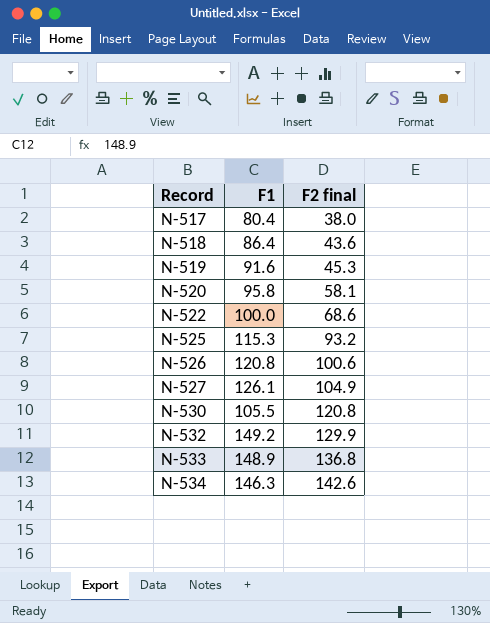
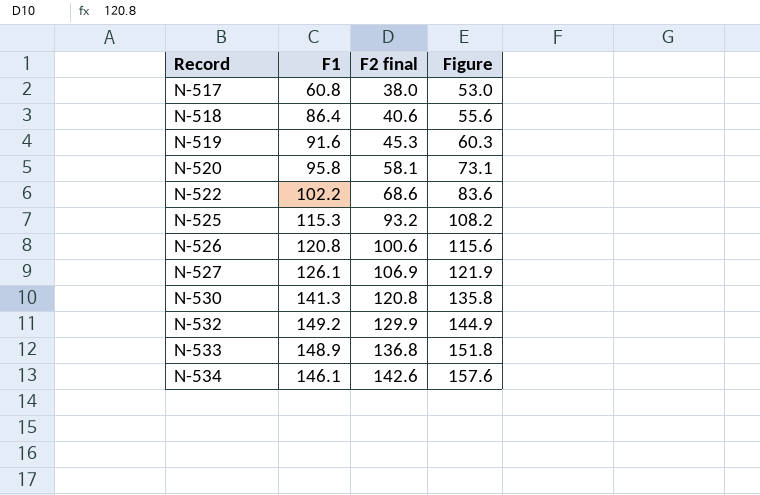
column Figure | formula: none -> [F2 final] + 15
N-517 | F1: 80.4 -> 60.8
N-518 | F2 final: 43.6 -> 40.6
N-522 | F1: 100.0 -> 102.2
N-527 | F2 final: 104.9 -> 106.9
N-530 | F1: 105.5 -> 141.3
N-534 | F1: 146.3 -> 146.1

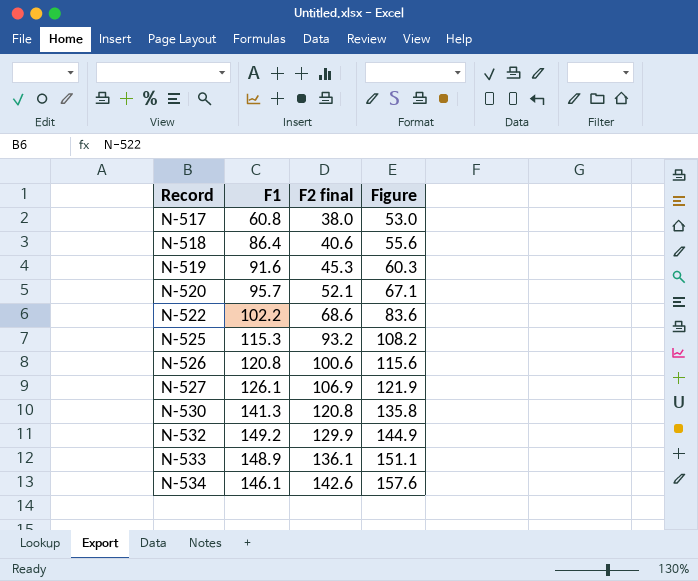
N-520 | F1: 95.8 -> 95.7
N-520 | F2 final: 58.1 -> 52.1
N-520 | Figure: 73.1 -> 67.1
N-533 | F2 final: 136.8 -> 136.1
N-533 | Figure: 151.8 -> 151.1

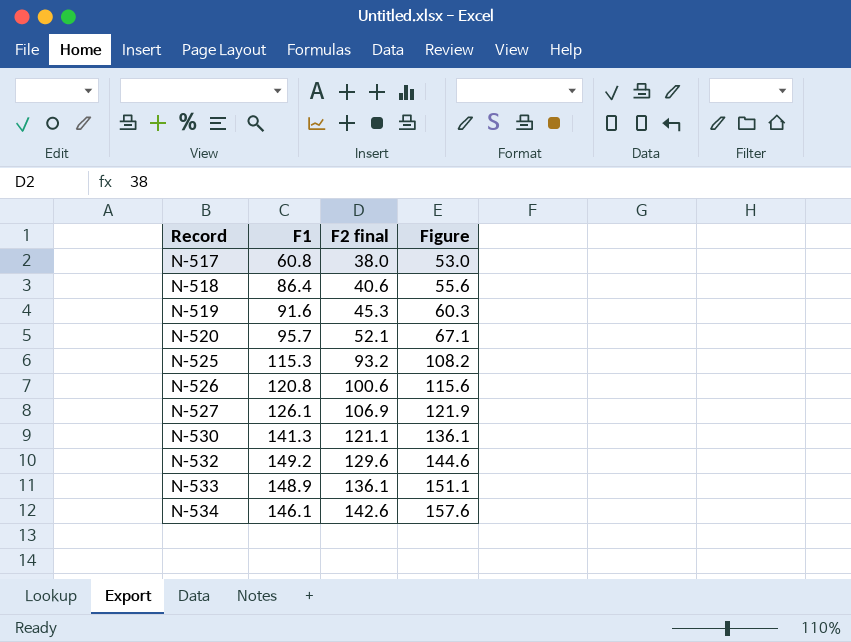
row N-522: 102.2 | 68.6 | 83.6 -> none
N-530 | F2 final: 120.8 -> 121.1
N-530 | Figure: 135.8 -> 136.1
N-532 | F2 final: 129.9 -> 129.6
N-532 | Figure: 144.9 -> 144.6

